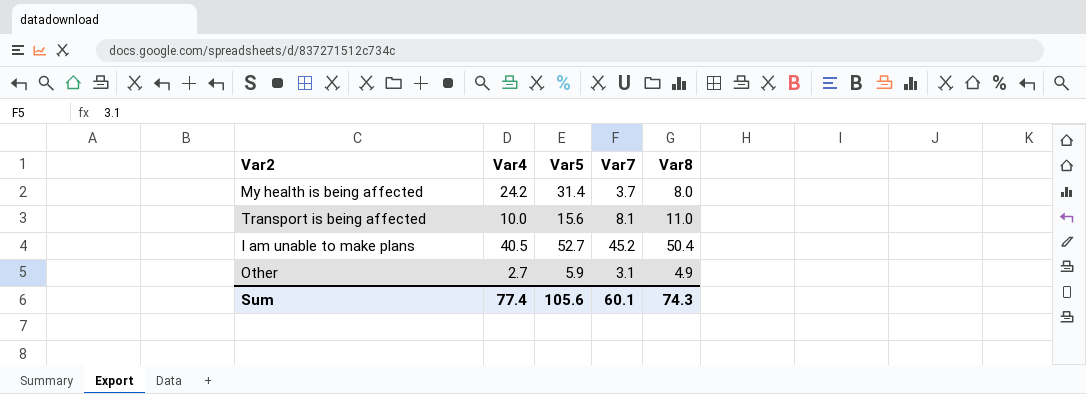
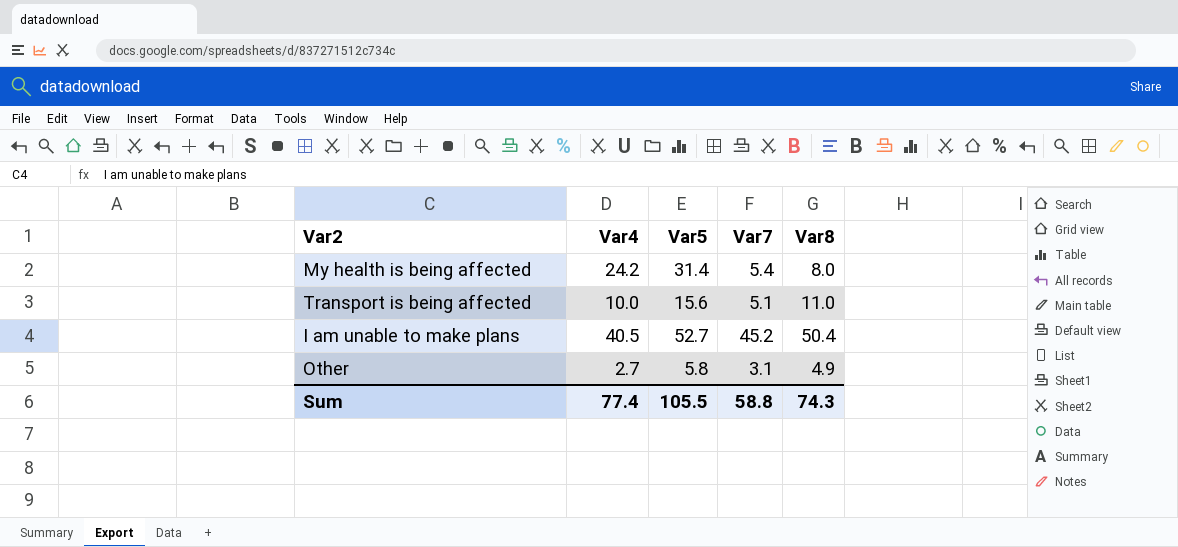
My health is being affected | Var7: 3.7 -> 5.4
Transport is being affected | Var7: 8.1 -> 5.1
Other | Var5: 5.9 -> 5.8
Sum | Var5: 105.6 -> 105.5
Sum | Var7: 60.1 -> 58.8

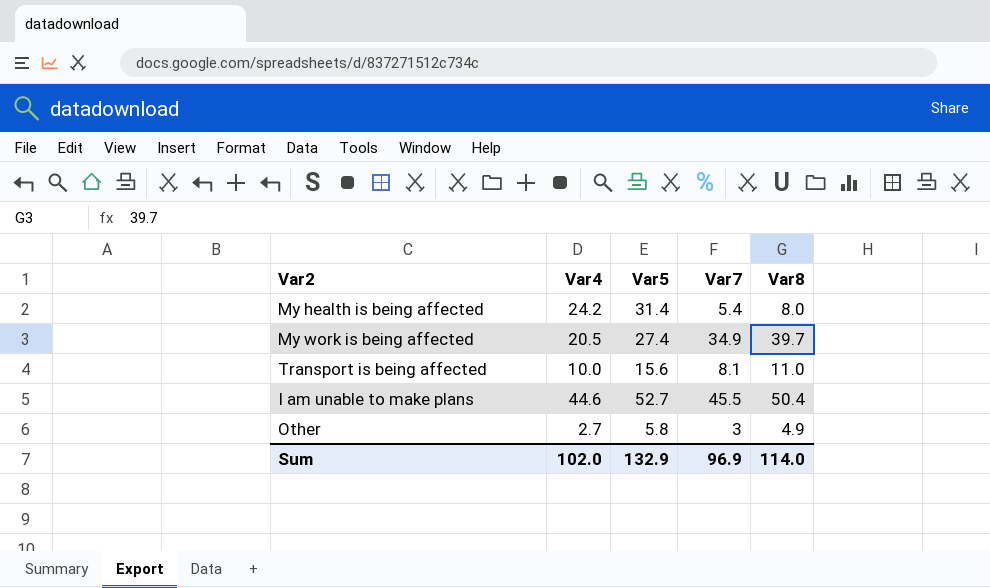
row My work is being affected: none -> 20.5 | 27.4 | 34.9 | 39.7
Transport is being affected | Var7: 5.1 -> 8.1
I am unable to make plans | Var4: 40.5 -> 44.6
I am unable to make plans | Var7: 45.2 -> 45.5
Other | Var7: 3.1 -> 3
Sum | Var4: 77.4 -> 102.0
Sum | Var5: 105.5 -> 132.9
Sum | Var7: 58.8 -> 96.9
Sum | Var8: 74.3 -> 114.0

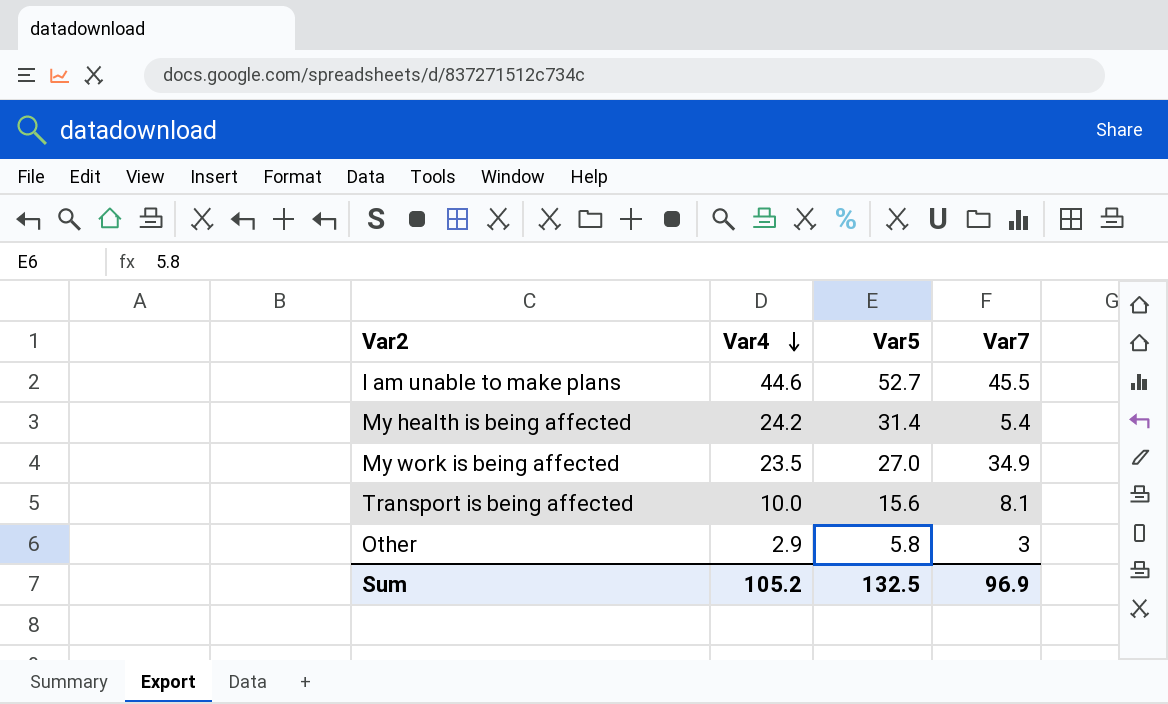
row order: none -> Var4 descending
column Var8 | position: 5 -> none
My work is being affected | Var4: 20.5 -> 23.5
My work is being affected | Var5: 27.4 -> 27.0
Other | Var4: 2.7 -> 2.9
Sum | Var4: 102.0 -> 105.2
Sum | Var5: 132.9 -> 132.5

